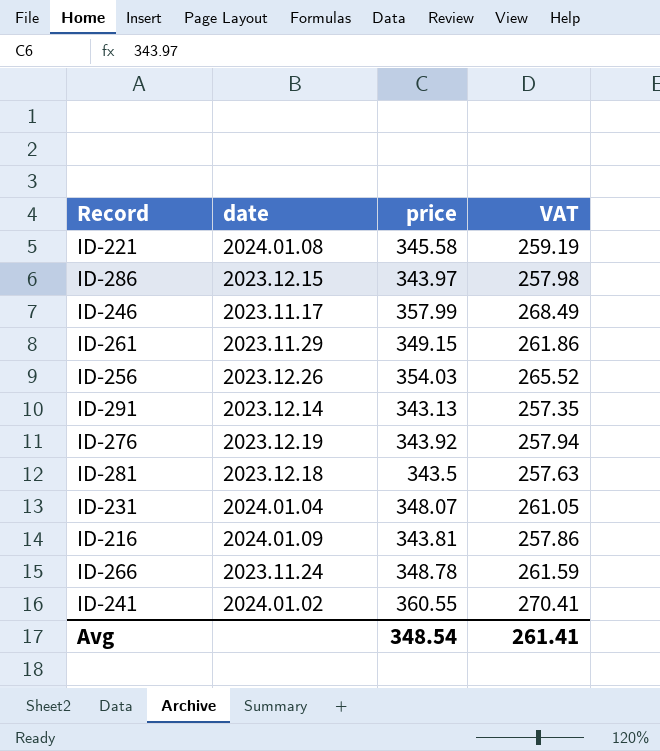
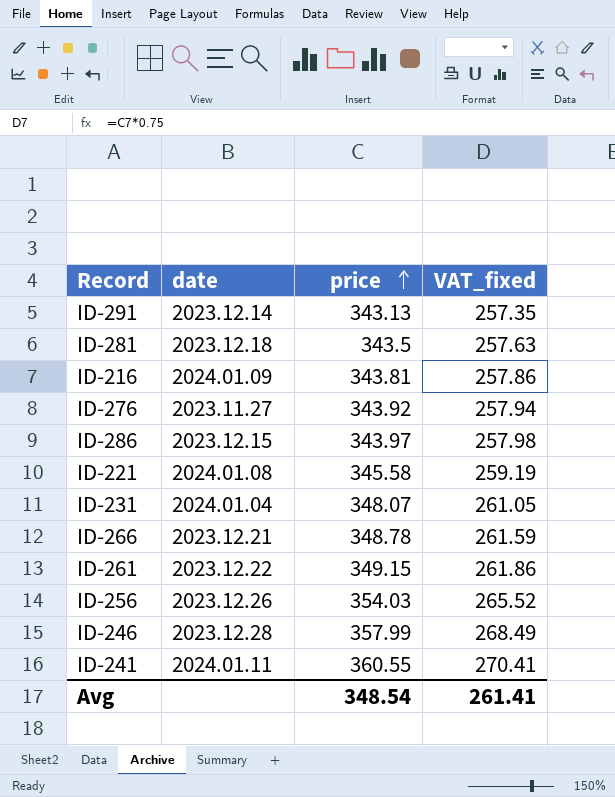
row order: none -> price ascending
column name: VAT -> VAT_fixed
ID-276 | date: 2023.12.19 -> 2023.11.27
ID-266 | date: 2023.11.24 -> 2023.12.21
ID-261 | date: 2023.11.29 -> 2023.12.22
ID-246 | date: 2023.11.17 -> 2023.12.28
ID-241 | date: 2024.01.02 -> 2024.01.11

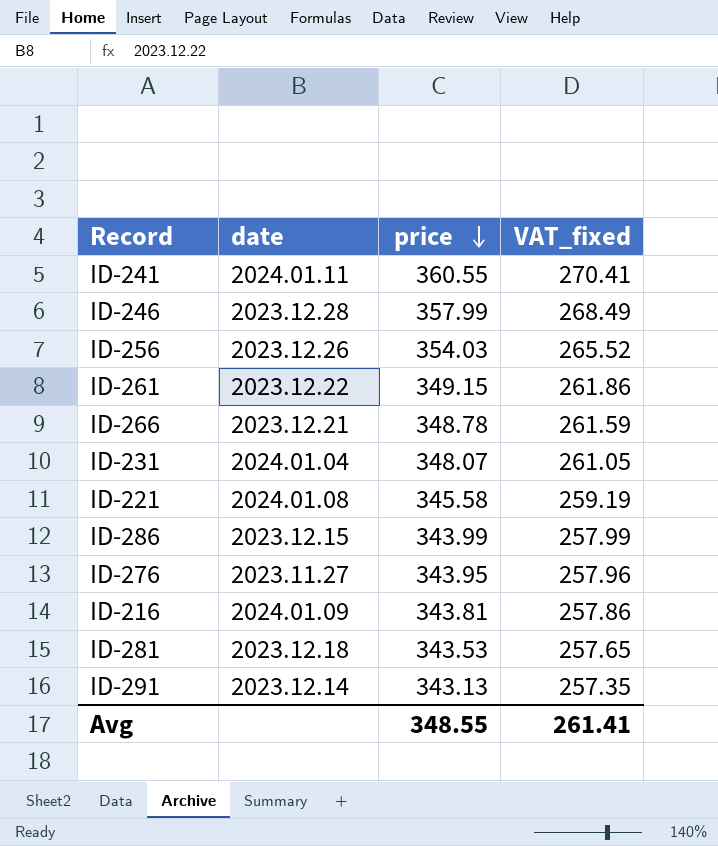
row order: price ascending -> price descending
ID-286 | price: 343.97 -> 343.99
ID-286 | VAT_fixed: 257.98 -> 257.99
ID-276 | price: 343.92 -> 343.95
ID-276 | VAT_fixed: 257.94 -> 257.96
ID-281 | price: 343.5 -> 343.53
ID-281 | VAT_fixed: 257.63 -> 257.65
Avg | price: 348.54 -> 348.55

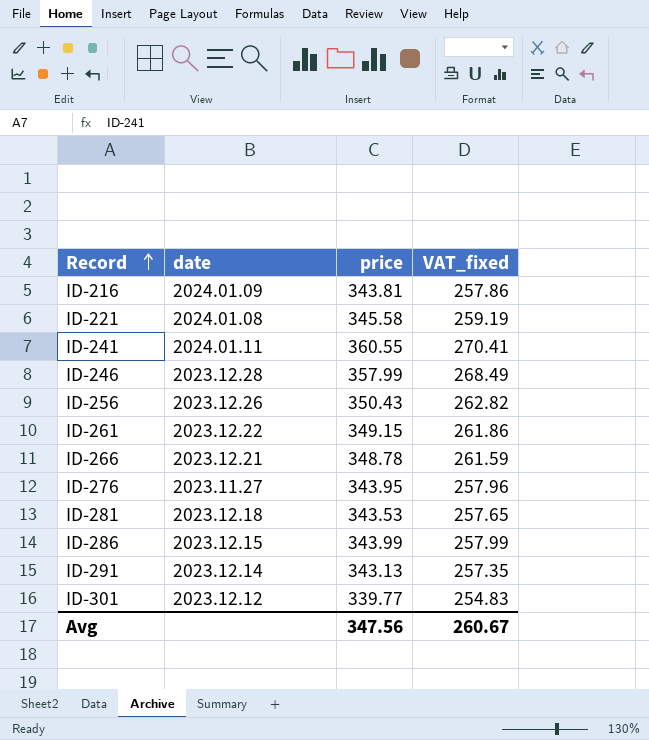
row order: price descending -> Record ascending
row ID-231: 2024.01.04 | 348.07 | 261.05 -> none
ID-256 | price: 354.03 -> 350.43
ID-256 | VAT_fixed: 265.52 -> 262.82
row ID-301: none -> 2023.12.12 | 339.77 | 254.83
Avg | price: 348.55 -> 347.56
Avg | VAT_fixed: 261.41 -> 260.67

